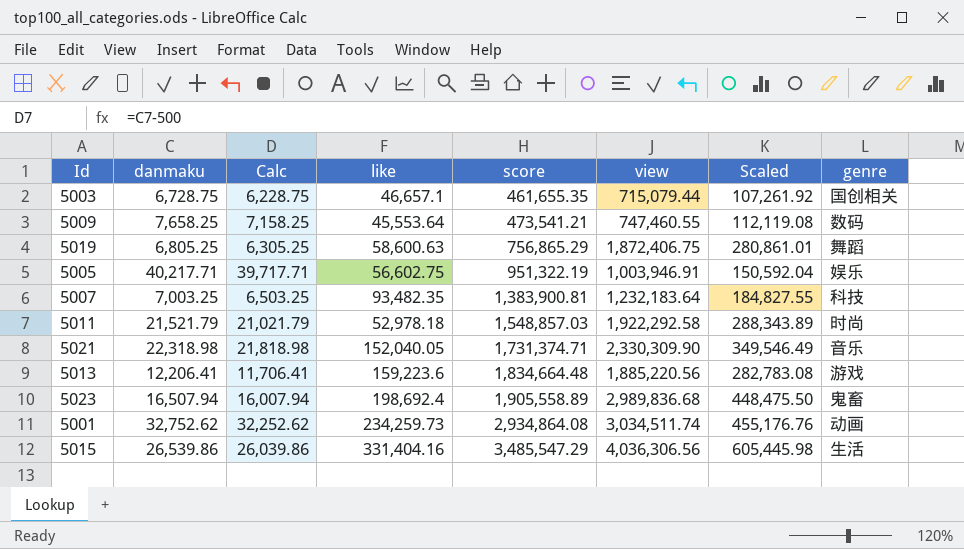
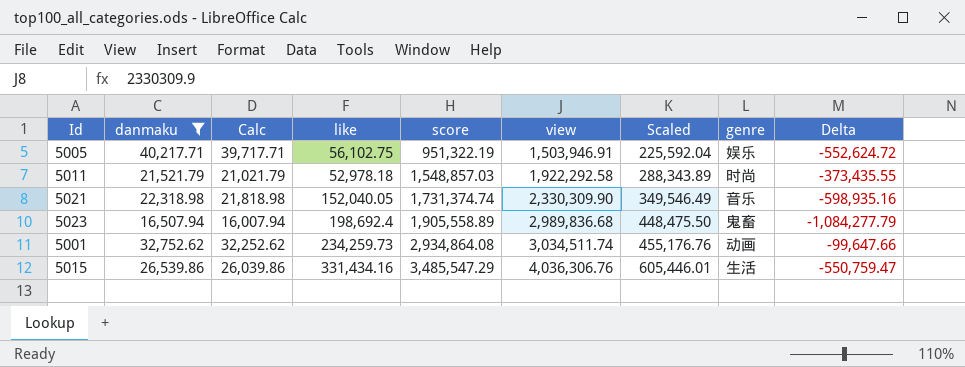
filter: none -> danmaku >= 16,507.94
column Delta | formula: none -> [score] - [view]
5005 | like: 56,602.75 -> 56,102.75
5005 | view: 1,003,946.91 -> 1,503,946.91
5005 | Scaled: 150,592.04 -> 225,592.04
5021 | score: 1,731,374.71 -> 1,731,374.74
5015 | like: 331,404.16 -> 331,434.16
5015 | view: 4,036,306.56 -> 4,036,306.76
5015 | Scaled: 605,445.98 -> 605,446.01

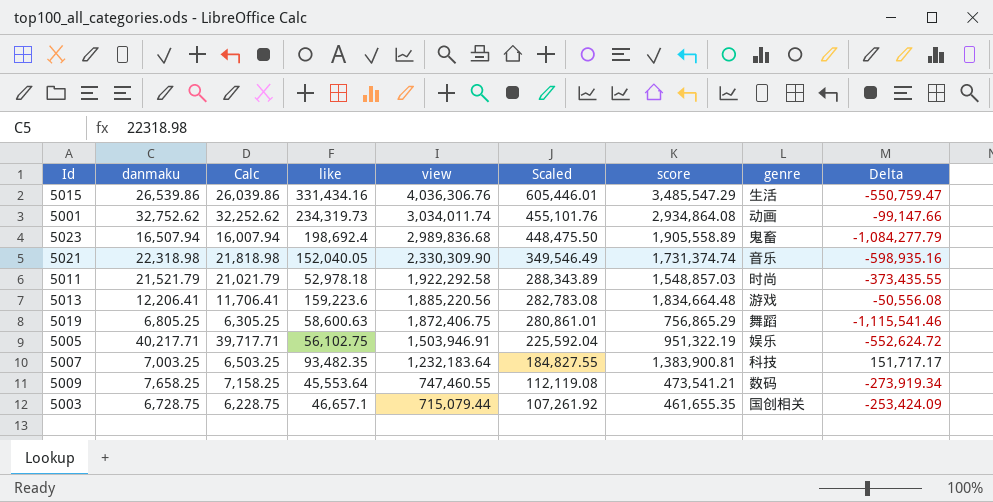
filter: danmaku >= 16,507.94 -> none
row order: score ascending -> view descending
column score | position: 5 -> 7
5001 | like: 234,259.73 -> 234,319.73
5001 | view: 3,034,511.74 -> 3,034,011.74
5001 | Scaled: 455,176.76 -> 455,101.76
5001 | Delta: -99,647.66 -> -99,147.66

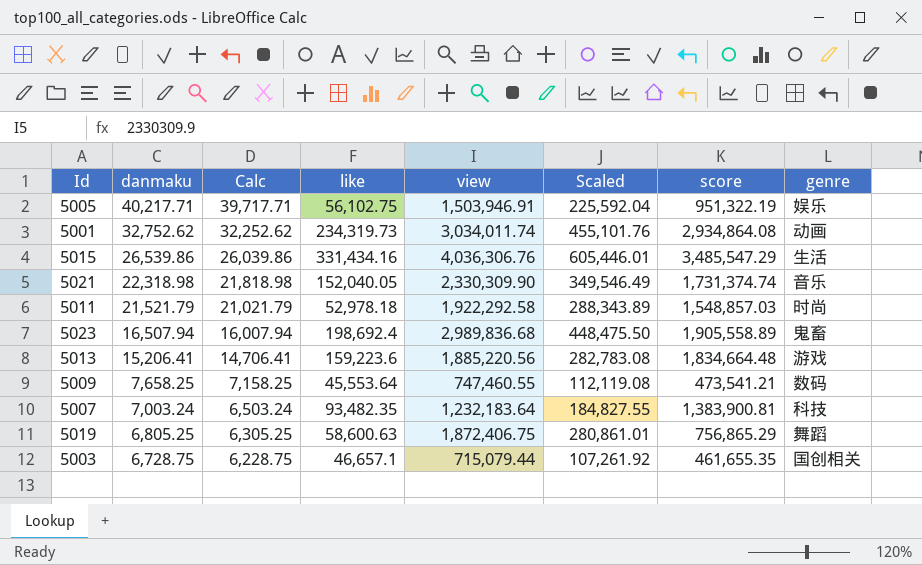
row order: view descending -> danmaku descending
column Delta | formula: [score] - [view] -> none
5013 | danmaku: 12,206.41 -> 15,206.41
5013 | Calc: 11,706.41 -> 14,706.41
5007 | danmaku: 7,003.25 -> 7,003.24
5007 | Calc: 6,503.25 -> 6,503.24

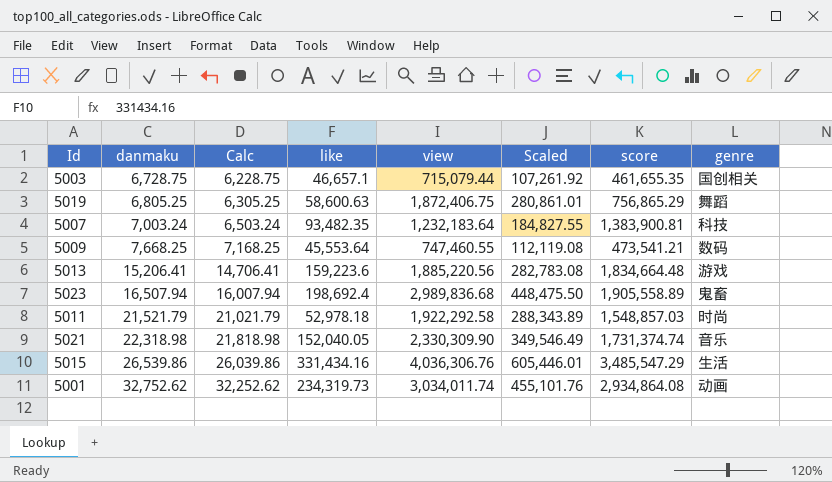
row order: danmaku descending -> danmaku ascending
row 5005: 40,217.71 | 39,717.71 | 56,102.75 | 1,503,946.91 | 225,592.04 | 951,322.19 | 娱乐 -> none
5009 | danmaku: 7,658.25 -> 7,668.25
5009 | Calc: 7,158.25 -> 7,168.25

